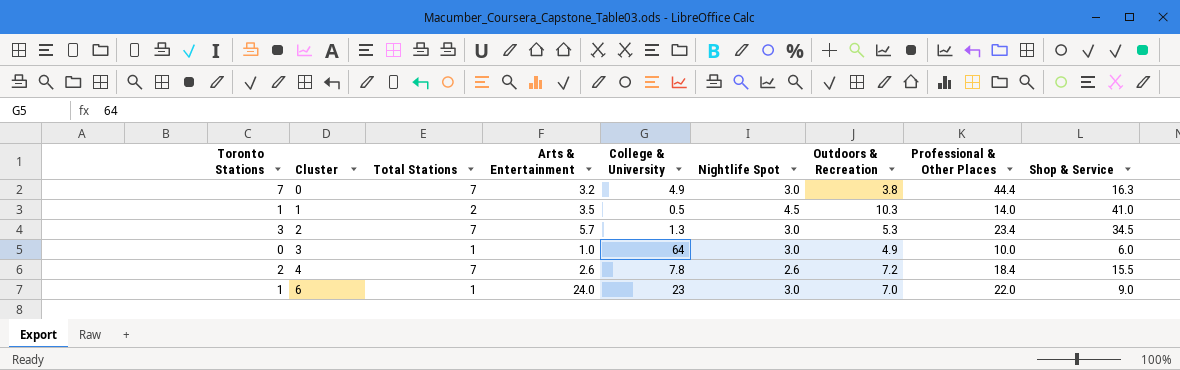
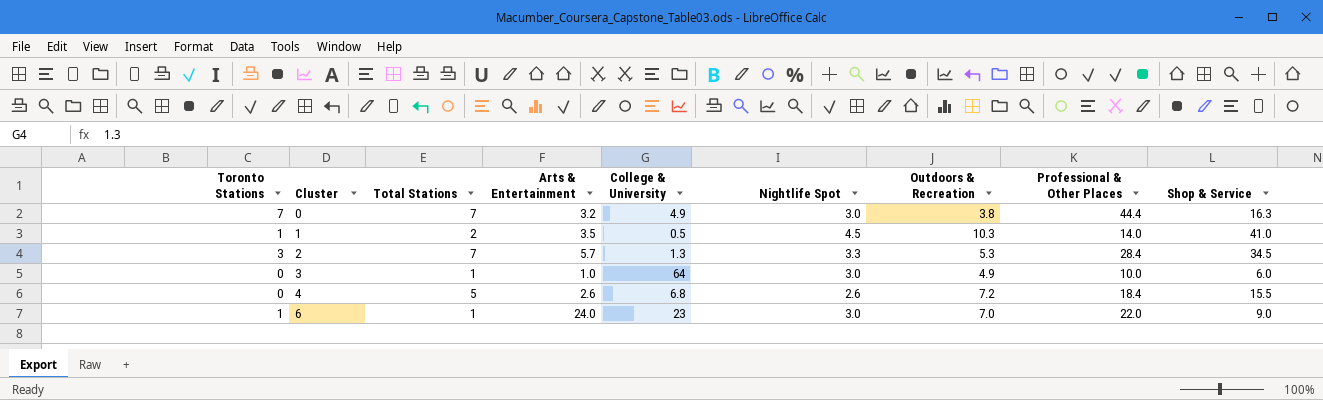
2 | Nightlife Spot: 3.0 -> 3.3
2 | Professional & Other Places: 23.4 -> 28.4
4 | Toronto Stations: 2 -> 0
4 | Total Stations: 7 -> 5
4 | College & University: 7.8 -> 6.8

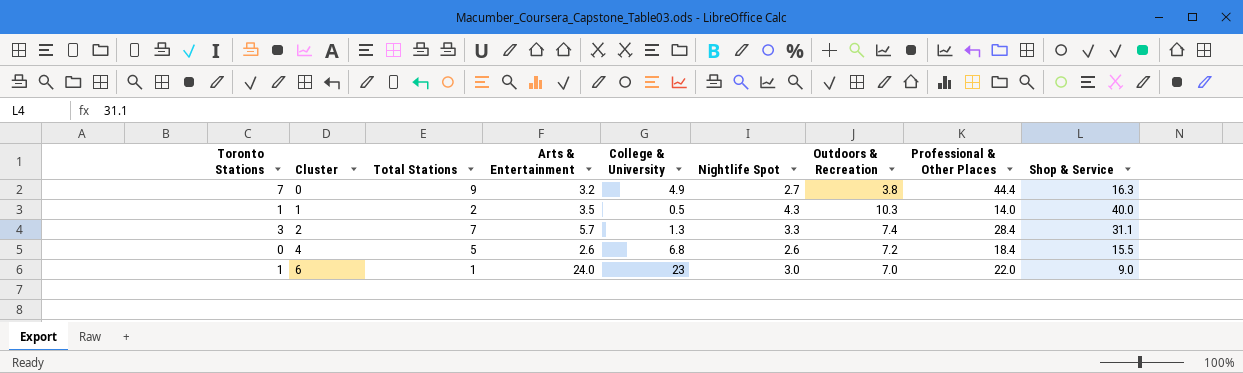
row 3: 0 | 1 | 1.0 | 64 | 3.0 | 4.9 | 10.0 | 6.0 -> none
0 | Total Stations: 7 -> 9
0 | Nightlife Spot: 3.0 -> 2.7
1 | Nightlife Spot: 4.5 -> 4.3
1 | Shop & Service: 41.0 -> 40.0
2 | Outdoors & Recreation: 5.3 -> 7.4
2 | Shop & Service: 34.5 -> 31.1

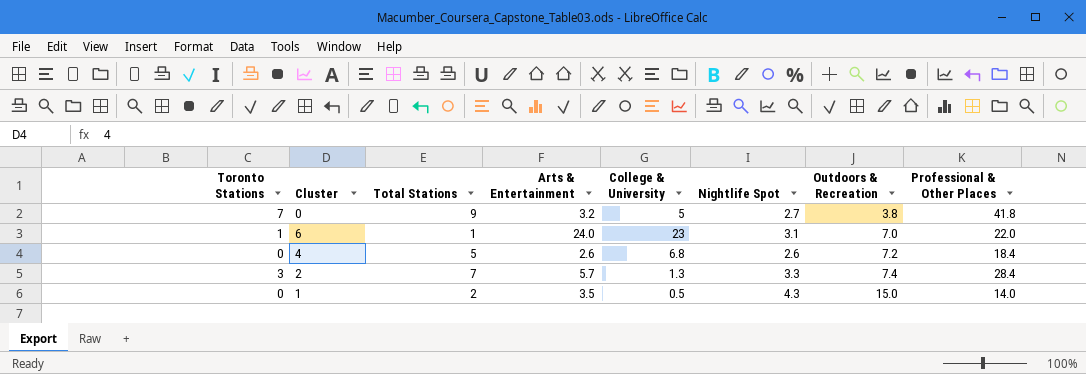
row order: Cluster ascending -> Outdoors & Recreation ascending
column Shop & Service | position: 9 -> none
0 | College & University: 4.9 -> 5
0 | Professional & Other Places: 44.4 -> 41.8
6 | Nightlife Spot: 3.0 -> 3.1
1 | Toronto Stations: 1 -> 0
1 | Outdoors & Recreation: 10.3 -> 15.0

